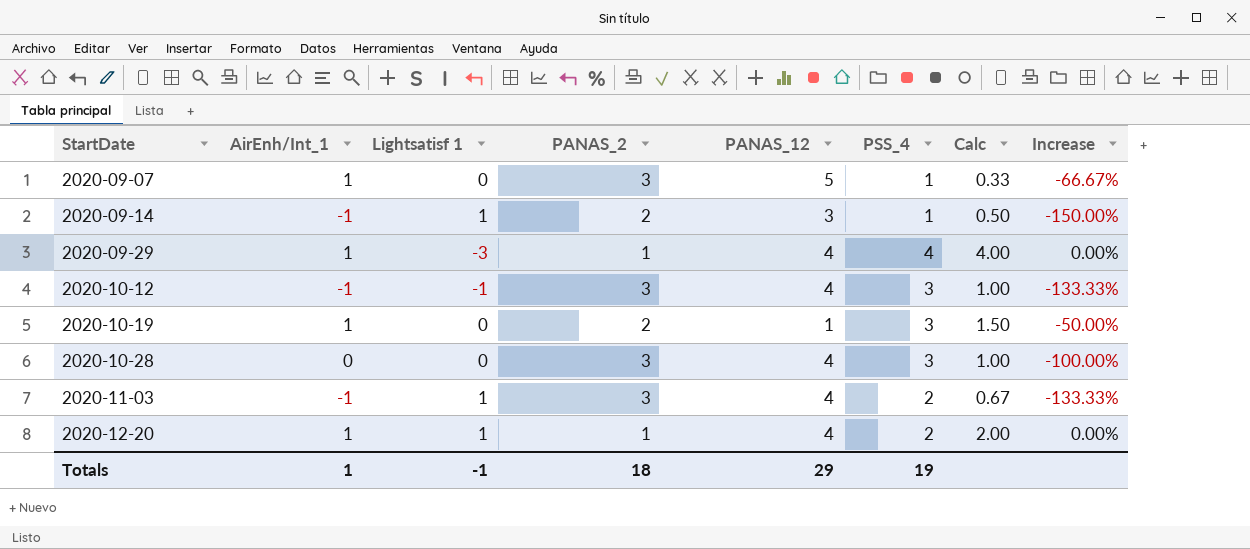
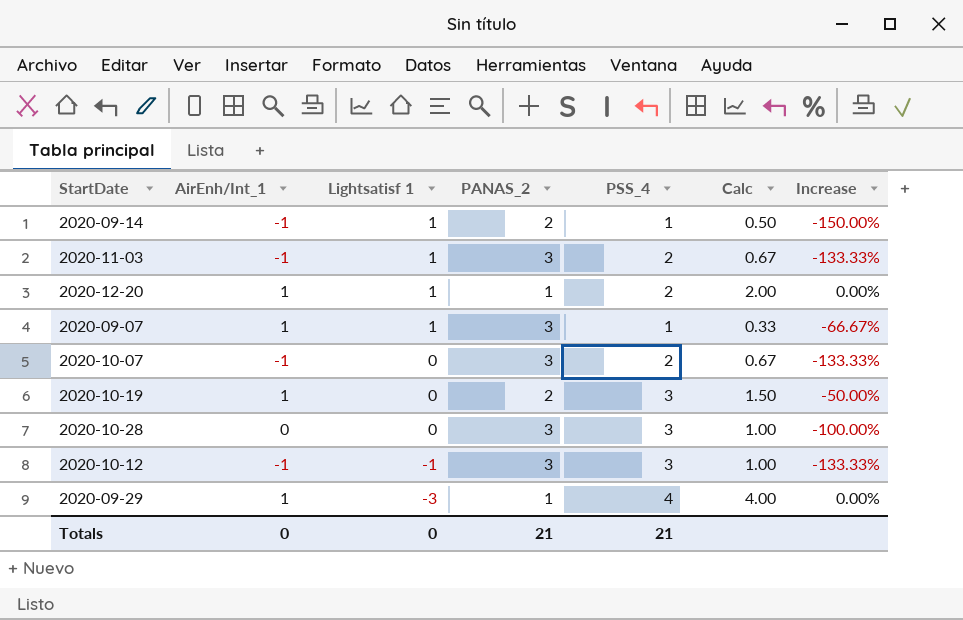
row order: StartDate ascending -> Lightsatisf 1 descending
column PANAS_12 | position: 5 -> none
2020-09-07 | Lightsatisf 1: 0 -> 1
row 2020-10-07: none -> -1 | 0 | 3 | 2 | 0.67 | -133.33%
Totals | AirEnh/Int_1: 1 -> 0
Totals | Lightsatisf 1: -1 -> 0
Totals | PANAS_2: 18 -> 21
Totals | PSS_4: 19 -> 21

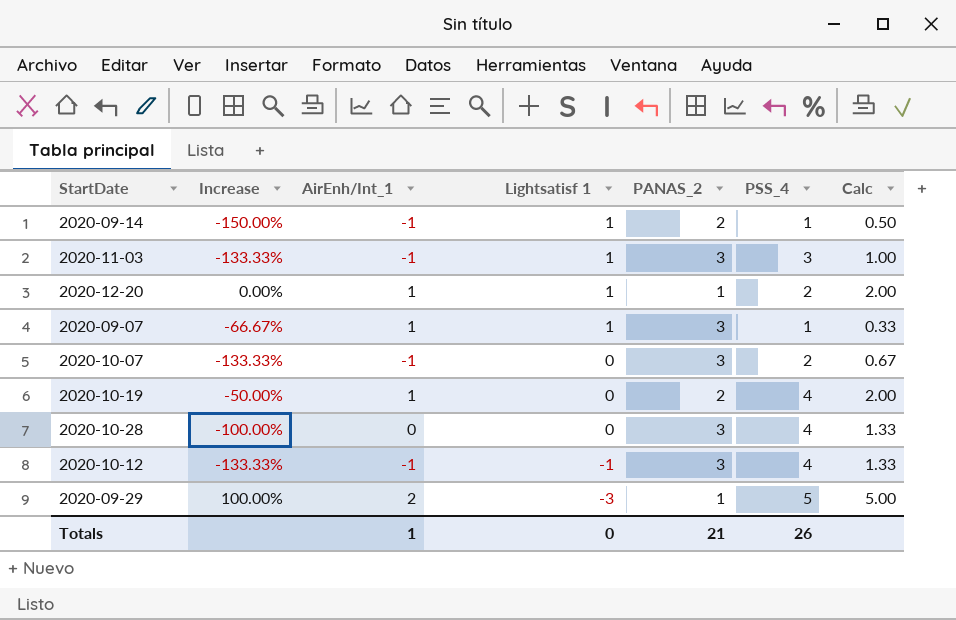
column Increase | position: 7 -> 2
2020-11-03 | PSS_4: 2 -> 3
2020-11-03 | Calc: 0.67 -> 1.00
2020-10-19 | PSS_4: 3 -> 4
2020-10-19 | Calc: 1.50 -> 2.00
2020-10-28 | PSS_4: 3 -> 4
2020-10-28 | Calc: 1.00 -> 1.33
2020-10-12 | PSS_4: 3 -> 4
2020-10-12 | Calc: 1.00 -> 1.33
2020-09-29 | Increase: 0.00% -> 100.00%
2020-09-29 | AirEnh/Int_1: 1 -> 2
2020-09-29 | PSS_4: 4 -> 5
2020-09-29 | Calc: 4.00 -> 5.00
Totals | AirEnh/Int_1: 0 -> 1
Totals | PSS_4: 21 -> 26

